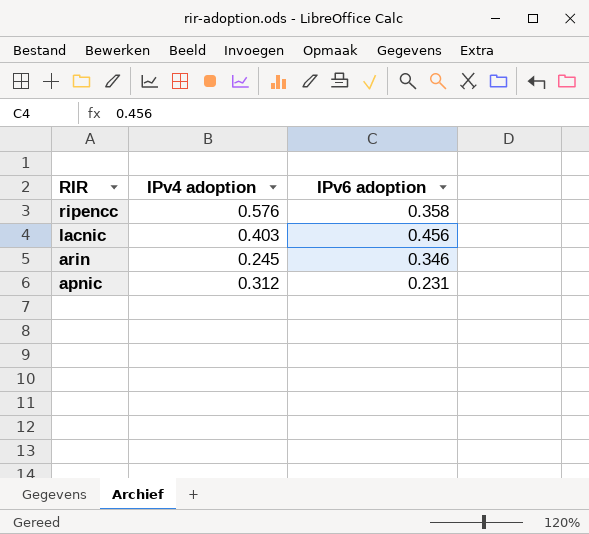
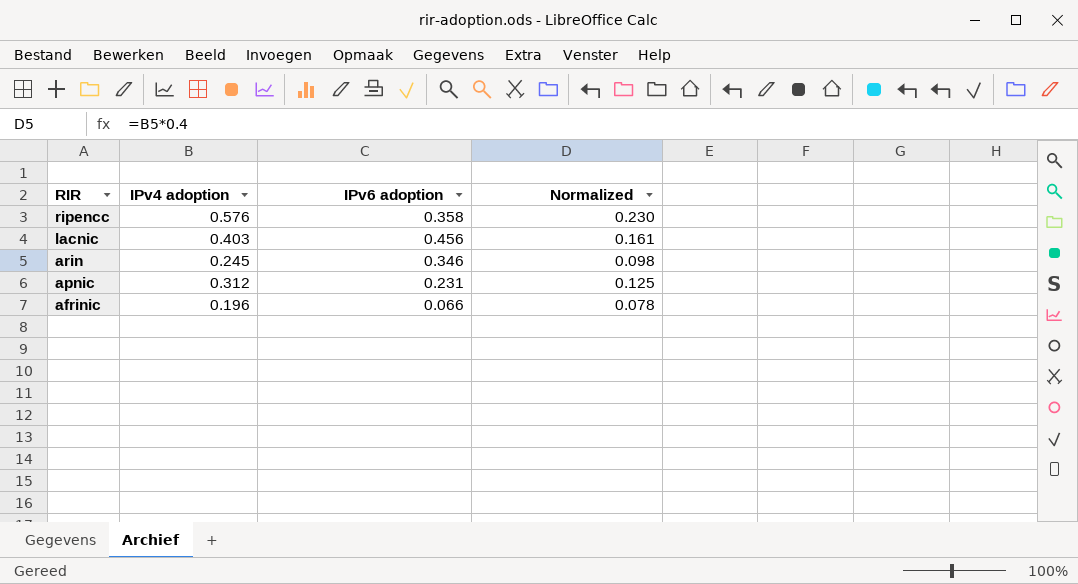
column Normalized | formula: none -> [IPv4 adoption] * 0.4
row afrinic: none -> 0.196 | 0.066 | 0.078

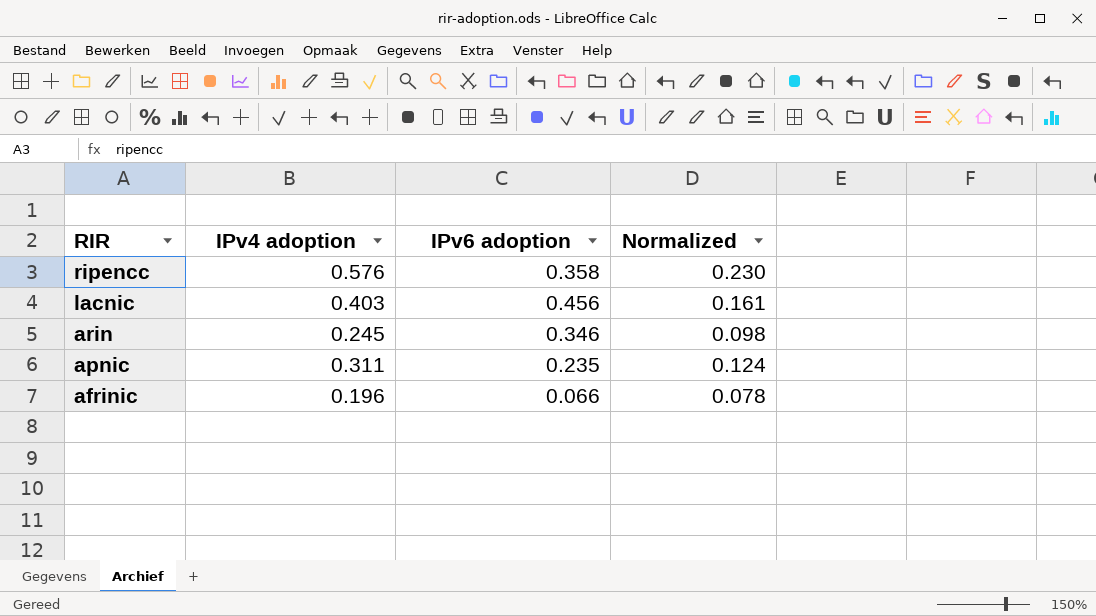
apnic | IPv4 adoption: 0.312 -> 0.311
apnic | IPv6 adoption: 0.231 -> 0.235
apnic | Normalized: 0.125 -> 0.124

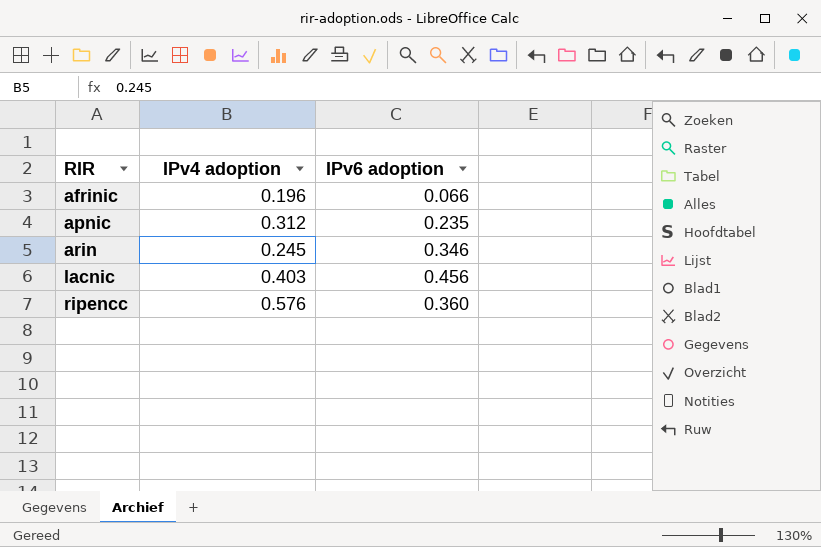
row order: RIR descending -> RIR ascending
column Normalized | formula: [IPv4 adoption] * 0.4 -> none
apnic | IPv4 adoption: 0.311 -> 0.312
ripencc | IPv6 adoption: 0.358 -> 0.360

